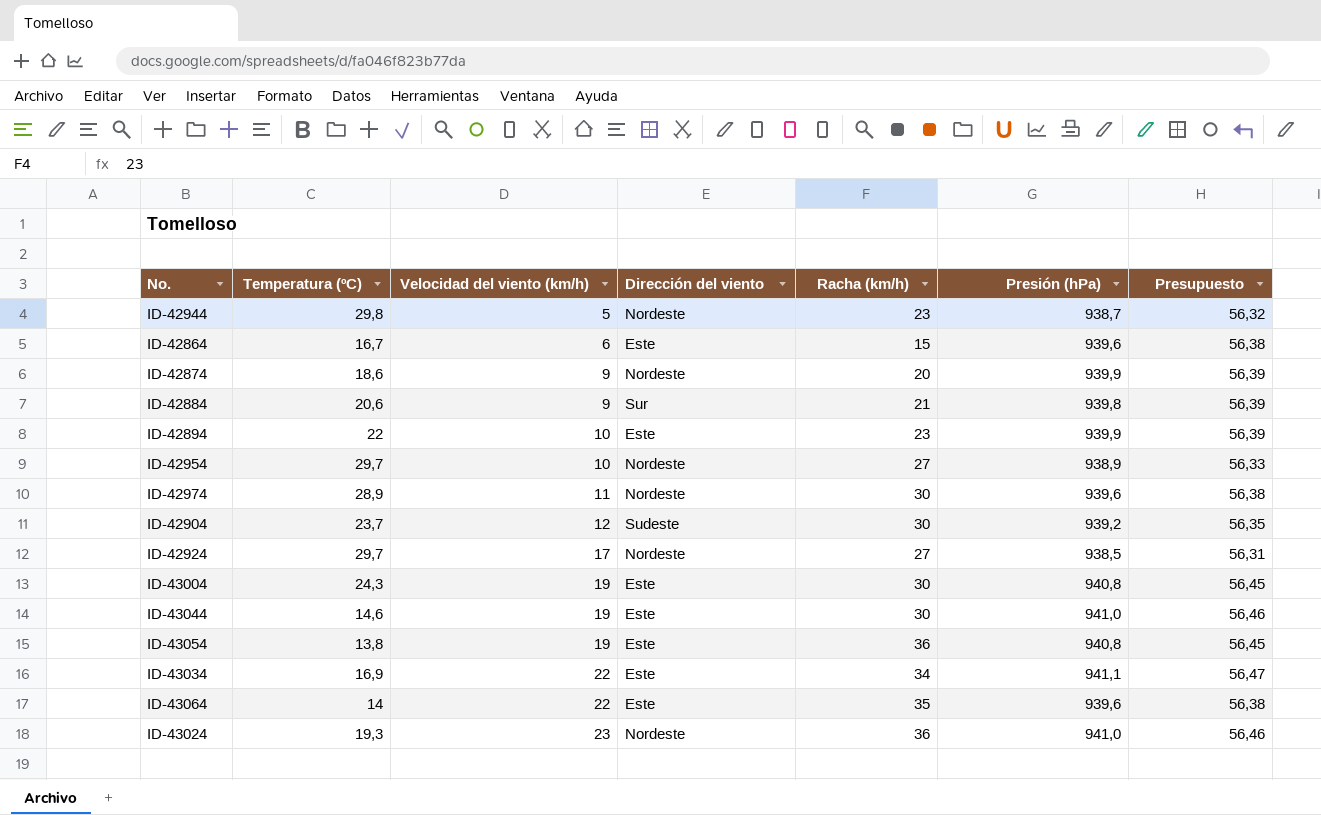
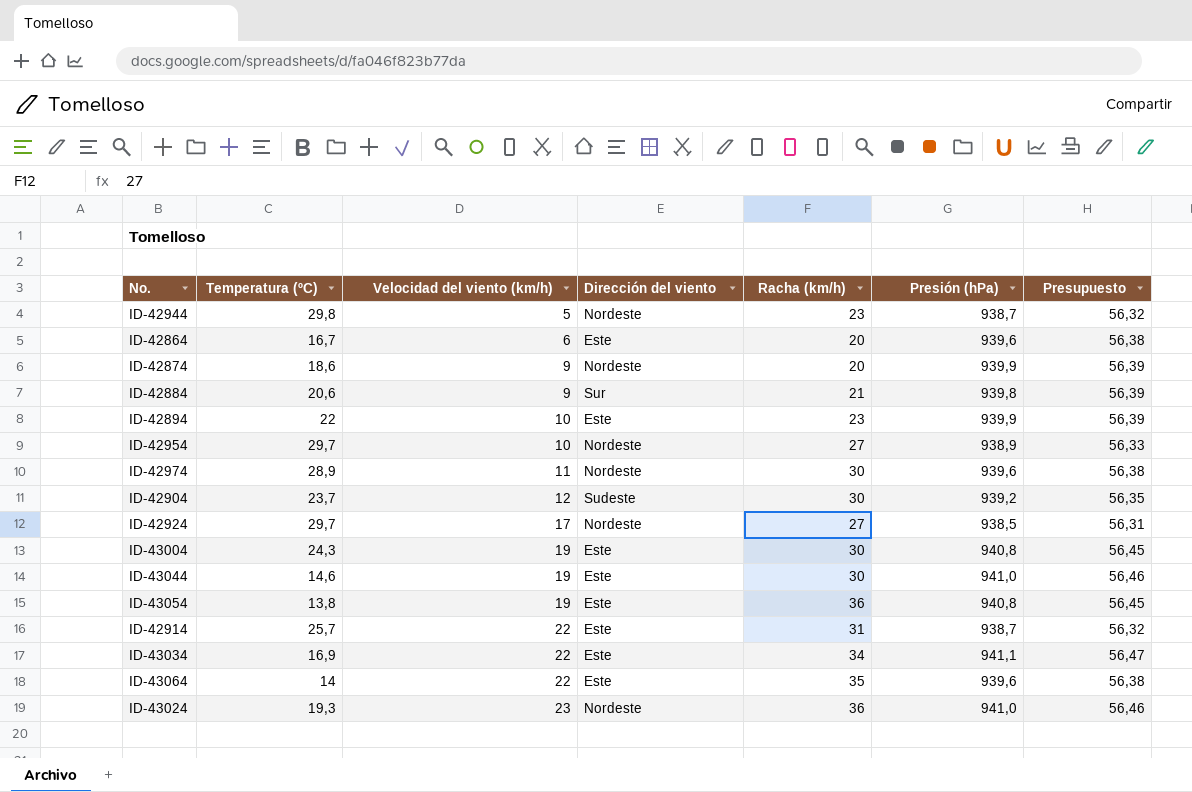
ID-42864 | Racha (km/h): 15 -> 20
row ID-42914: none -> 25,7 | 22 | Este | 31 | 938,7 | 56,32

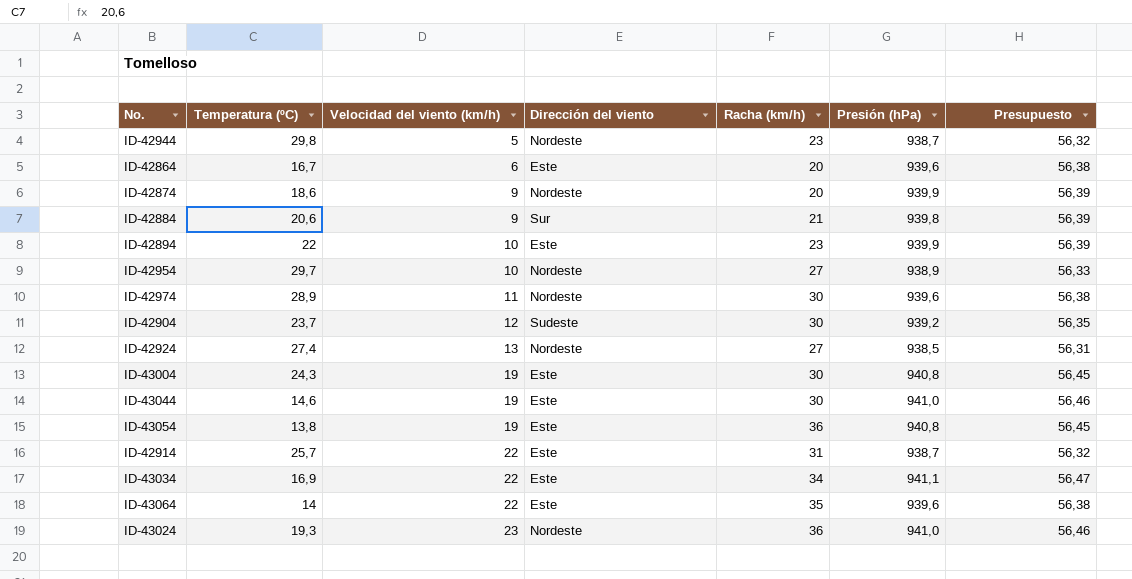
ID-42924 | Temperatura (ºC): 29,7 -> 27,4
ID-42924 | Velocidad del viento (km/h): 17 -> 13

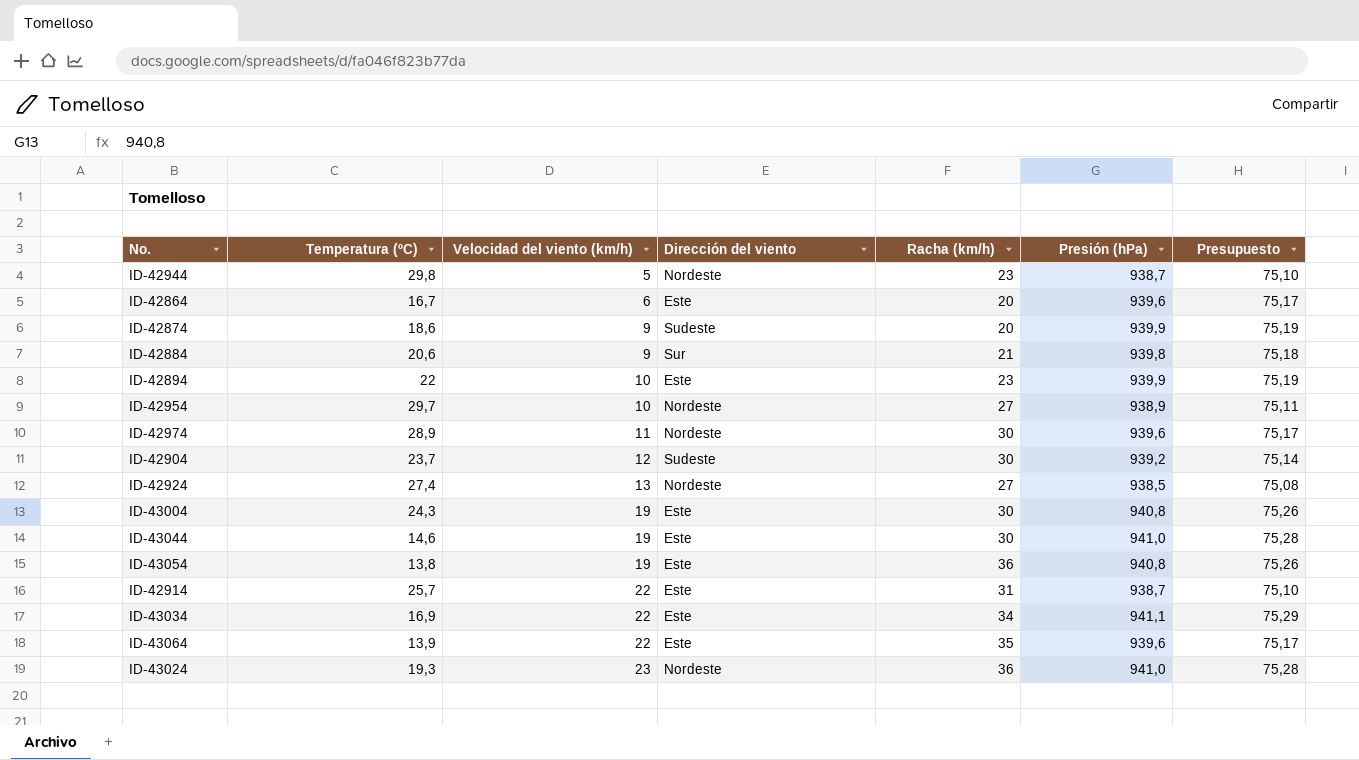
column Presupuesto | formula: [Presión (hPa)] * 0,06 -> [Presión (hPa)] * 0,08
ID-42874 | Dirección del viento: Nordeste -> Sudeste
ID-43064 | Temperatura (ºC): 14 -> 13,9

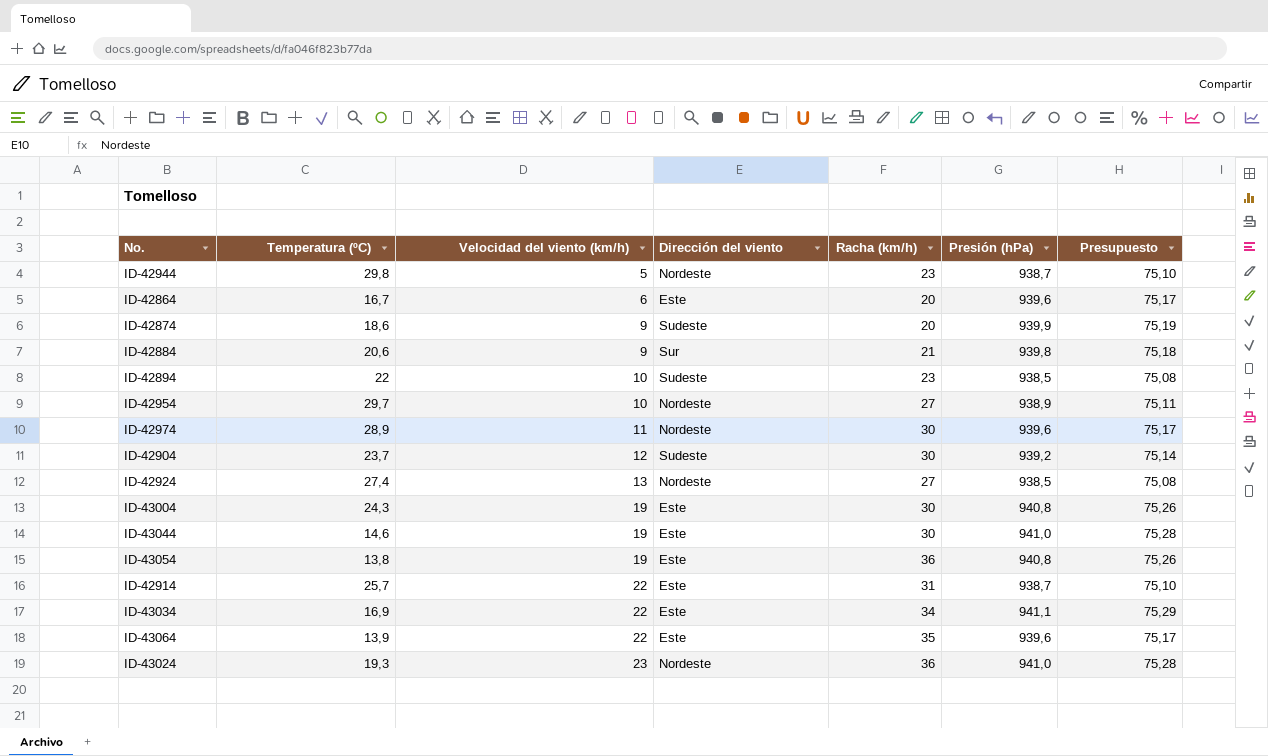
ID-42894 | Dirección del viento: Este -> Sudeste
ID-42894 | Presión (hPa): 939,9 -> 938,5
ID-42894 | Presupuesto: 75,19 -> 75,08

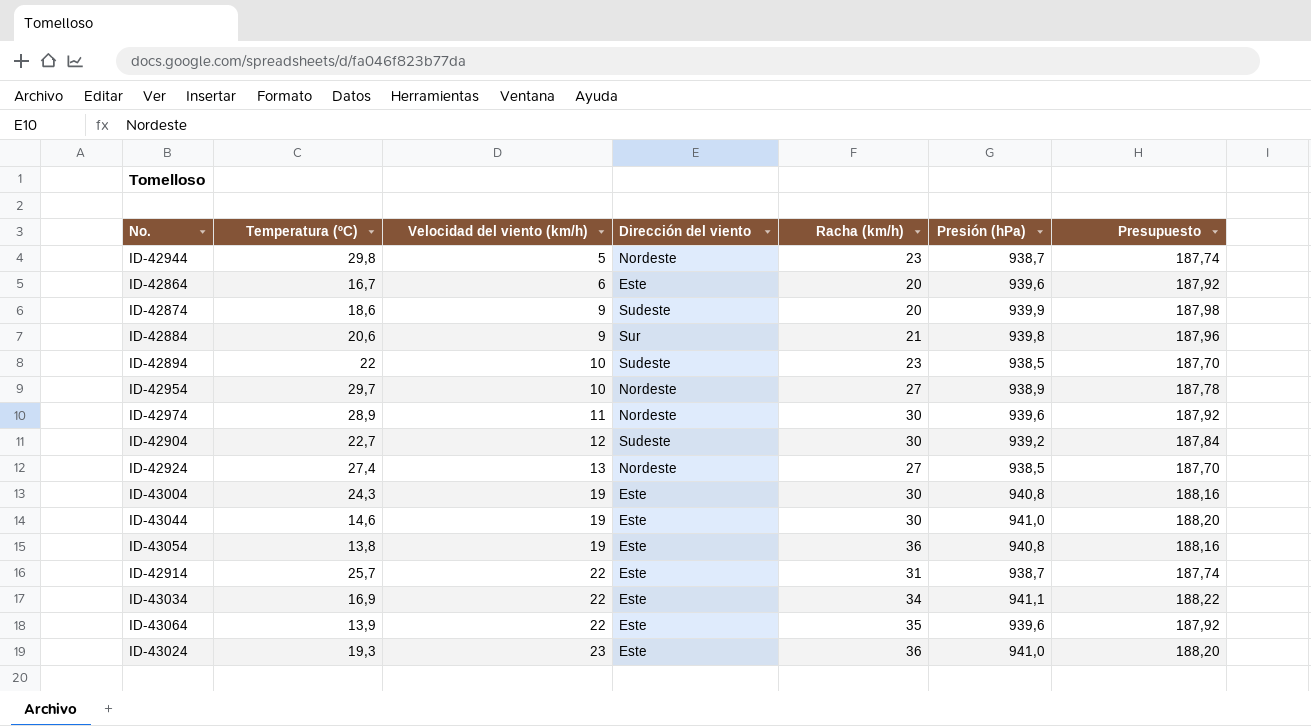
column Presupuesto | formula: [Presión (hPa)] * 0,08 -> [Presión (hPa)] * 0,2
ID-42904 | Temperatura (ºC): 23,7 -> 22,7
ID-43024 | Dirección del viento: Nordeste -> Este

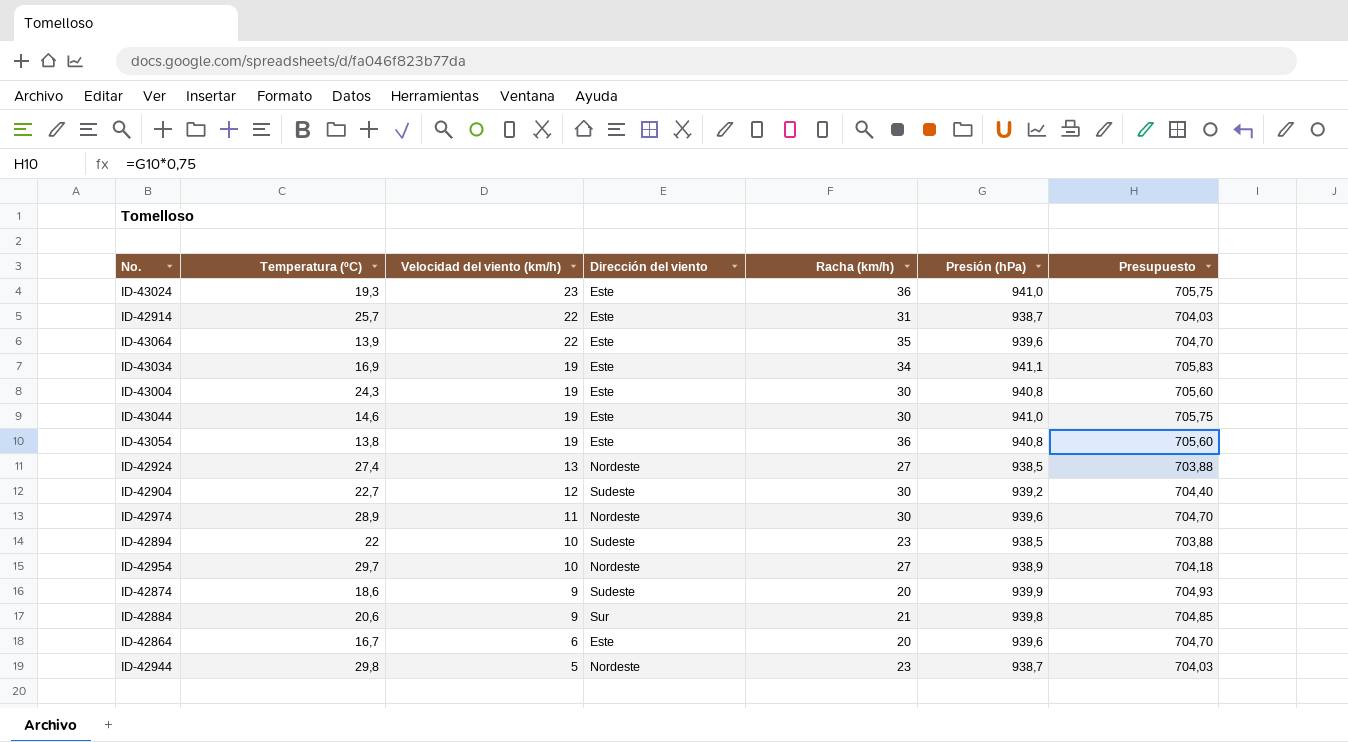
row order: Velocidad del viento (km/h) ascending -> Velocidad del viento (km/h) descending
column Presupuesto | formula: [Presión (hPa)] * 0,2 -> [Presión (hPa)] * 0,75
ID-43034 | Velocidad del viento (km/h): 22 -> 19

